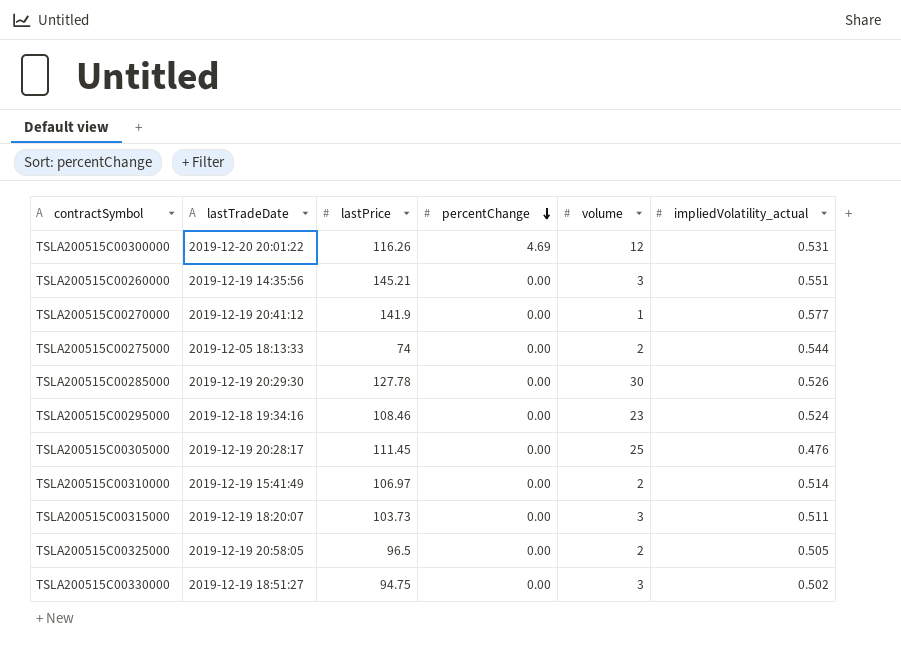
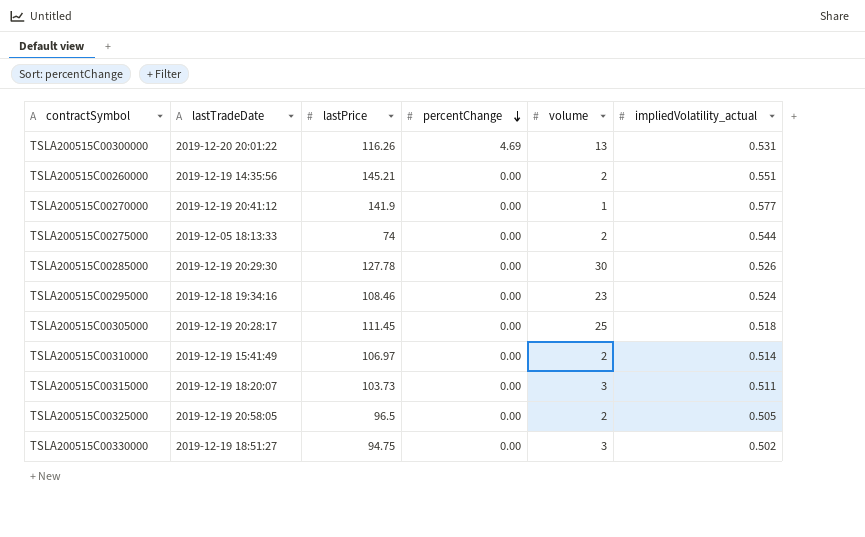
TSLA200515C00300000 | volume: 12 -> 13
TSLA200515C00260000 | volume: 3 -> 2
TSLA200515C00305000 | impliedVolatility_actual: 0.476 -> 0.518

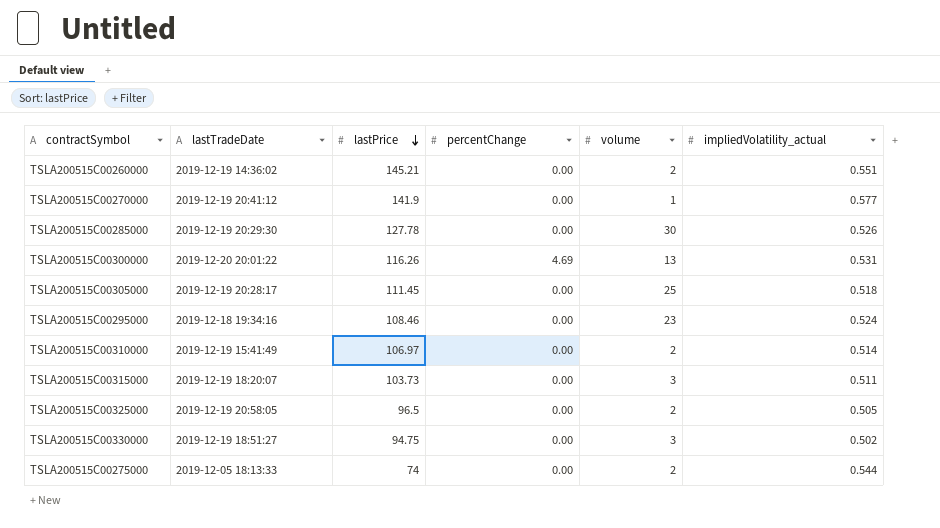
row order: percentChange descending -> lastPrice descending
TSLA200515C00260000 | lastTradeDate: 2019-12-19 14:35:56 -> 2019-12-19 14:36:02

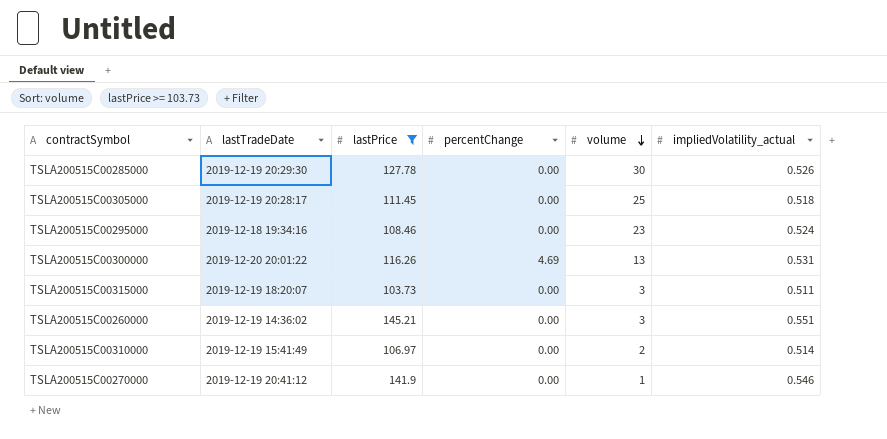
filter: none -> lastPrice >= 103.73
row order: lastPrice descending -> volume descending
TSLA200515C00260000 | volume: 2 -> 3
TSLA200515C00270000 | impliedVolatility_actual: 0.577 -> 0.546

